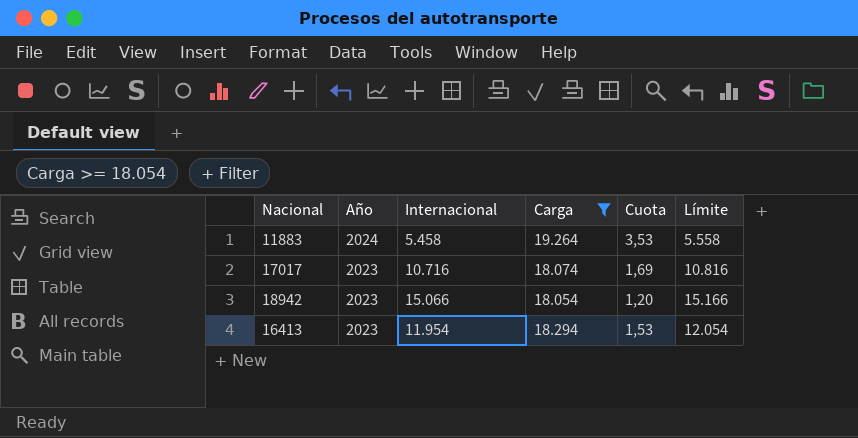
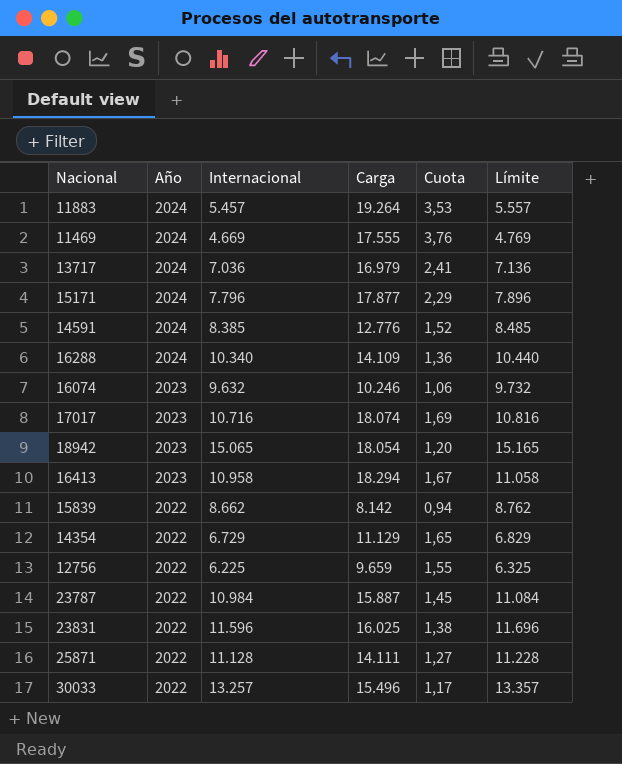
filter: Carga >= 18.054 -> none
11883 | Internacional: 5.458 -> 5.457
11883 | Límite: 5.558 -> 5.557
18942 | Internacional: 15.066 -> 15.065
18942 | Límite: 15.166 -> 15.165
16413 | Internacional: 11.954 -> 10.958
16413 | Cuota: 1,53 -> 1,67
16413 | Límite: 12.054 -> 11.058

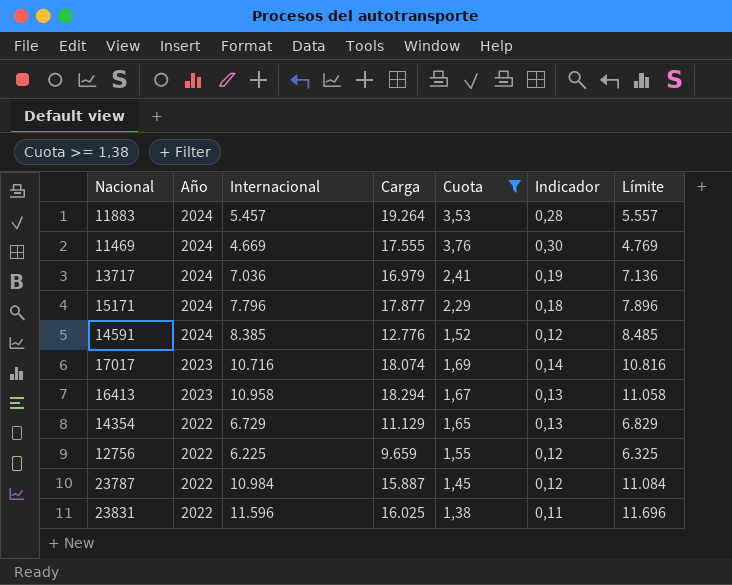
filter: none -> Cuota >= 1,38
column Indicador | formula: none -> [Cuota] * 0,08

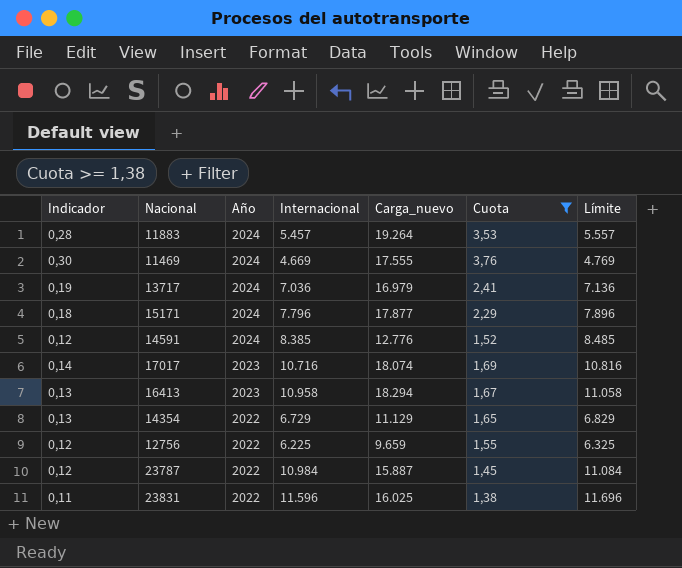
column Indicador | position: 6 -> 1
column name: Carga -> Carga_nuevo

